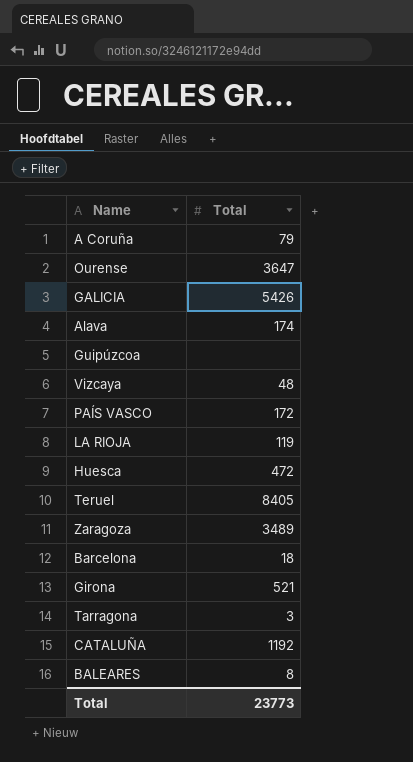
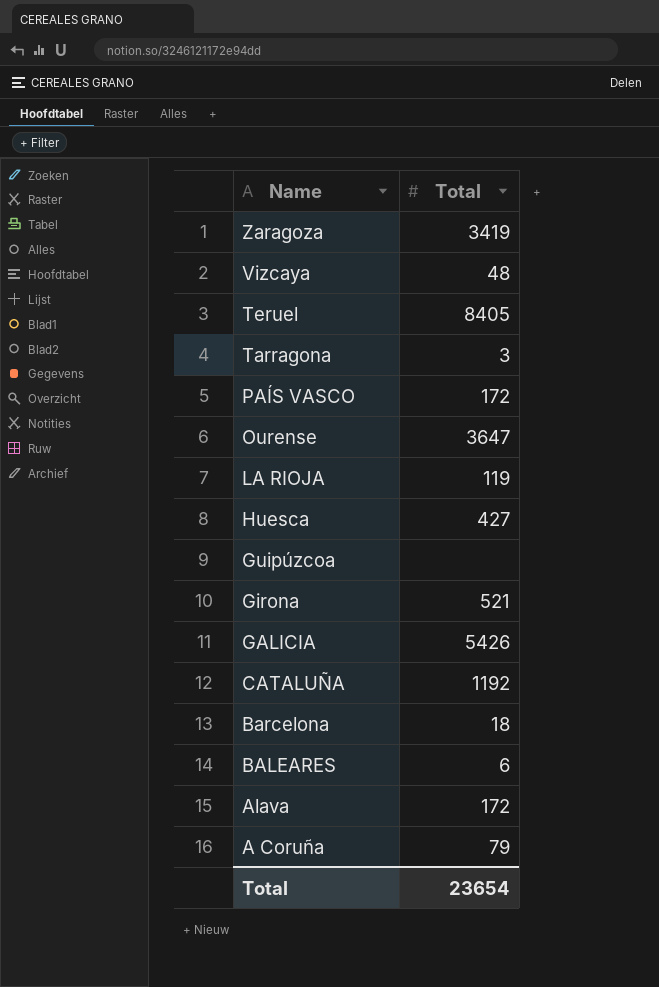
row order: none -> Name descending
Zaragoza | Total: 3489 -> 3419
Huesca | Total: 472 -> 427
BALEARES | Total: 8 -> 6
Alava | Total: 174 -> 172
Total | Total: 23773 -> 23654

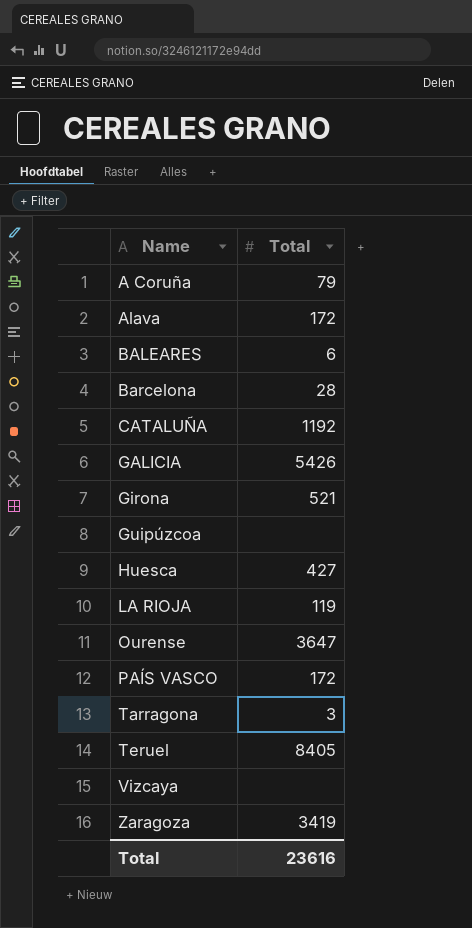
row order: Name descending -> Name ascending
Barcelona | Total: 18 -> 28
Vizcaya | Total: 48 -> none
Total | Total: 23654 -> 23616

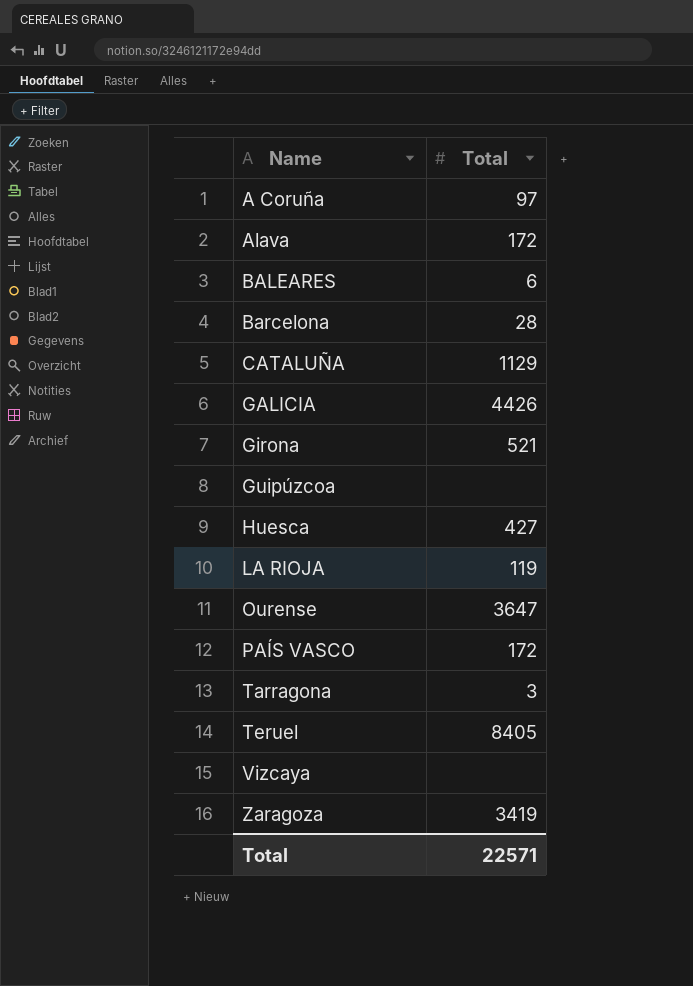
A Coruña | Total: 79 -> 97
CATALUÑA | Total: 1192 -> 1129
GALICIA | Total: 5426 -> 4426
Total | Total: 23616 -> 22571

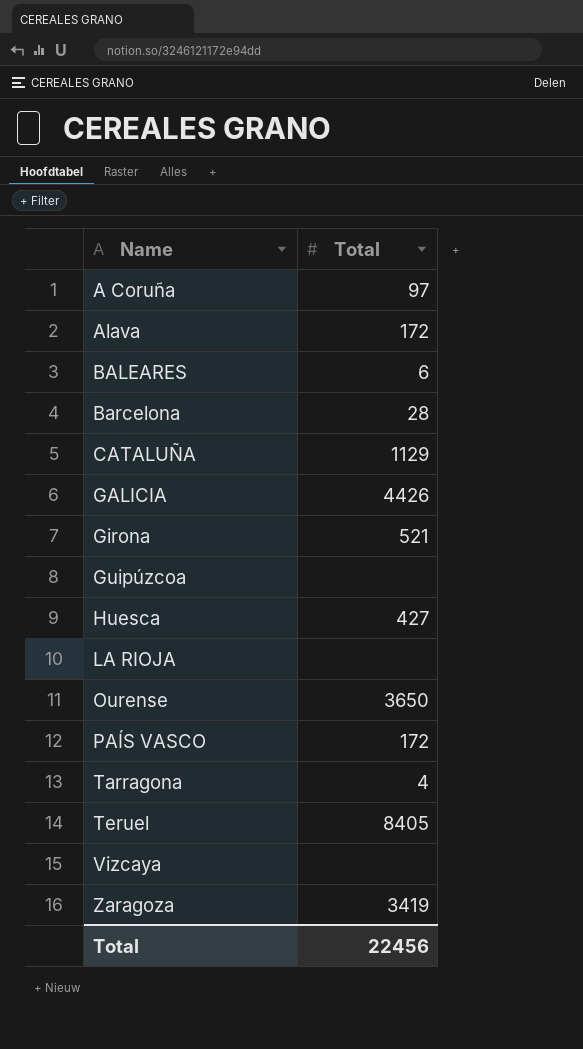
LA RIOJA | Total: 119 -> none
Ourense | Total: 3647 -> 3650
Tarragona | Total: 3 -> 4
Total | Total: 22571 -> 22456

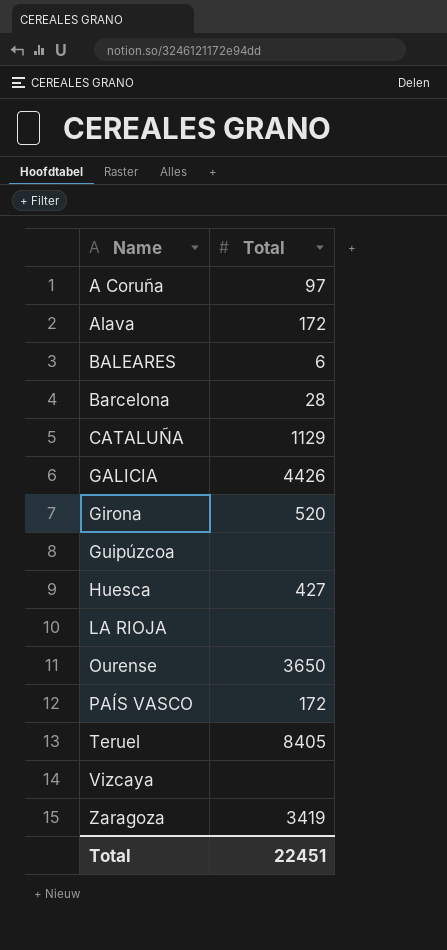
row Tarragona: 4 -> none
Girona | Total: 521 -> 520
Total | Total: 22456 -> 22451

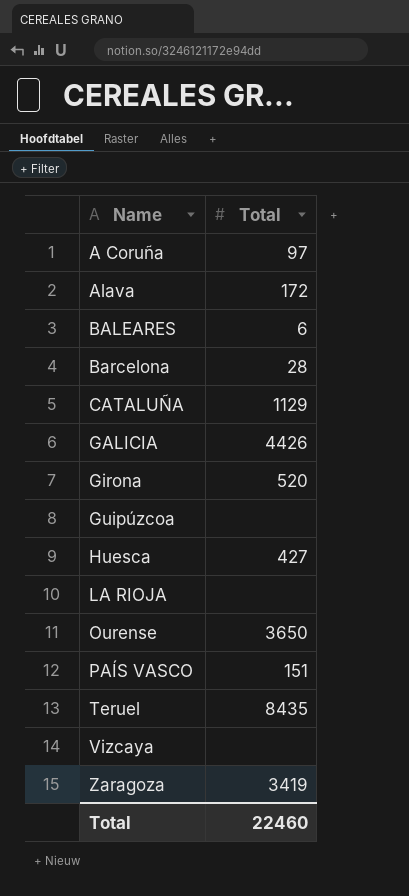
PAÍS VASCO | Total: 172 -> 151
Teruel | Total: 8405 -> 8435
Total | Total: 22451 -> 22460

